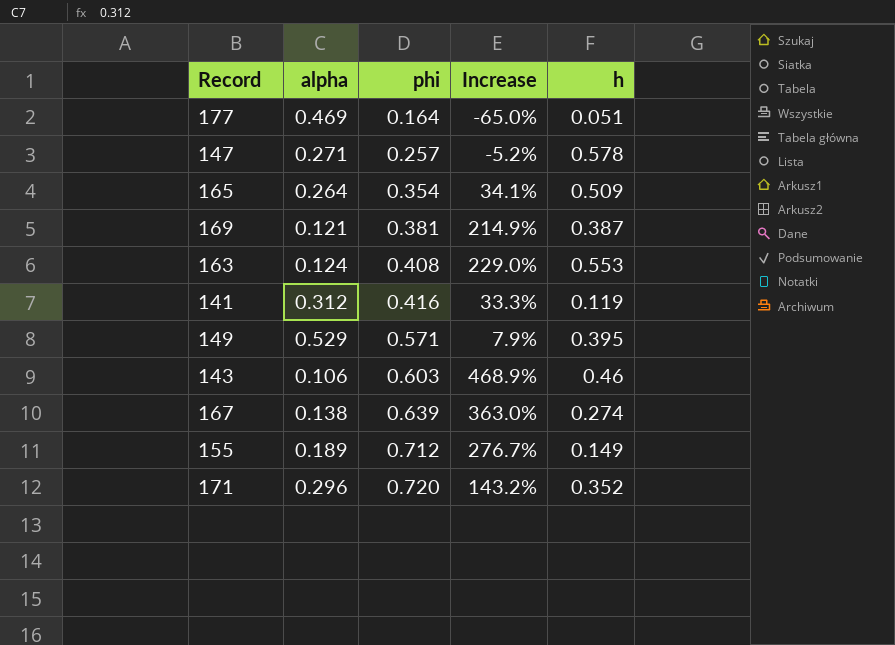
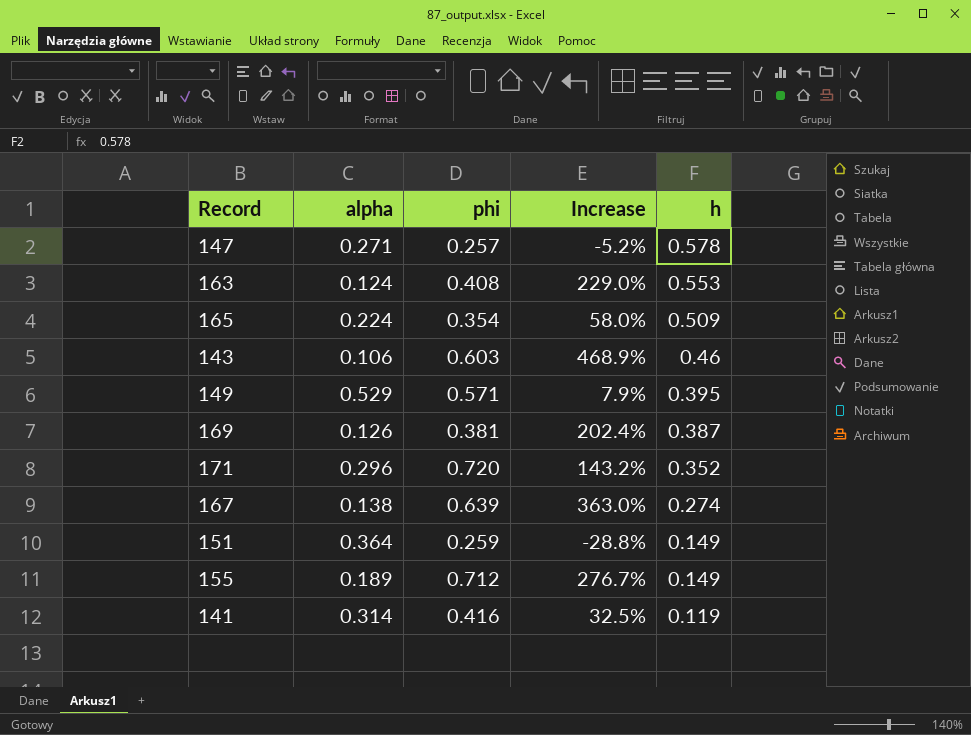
row order: phi ascending -> h descending
row 177: 0.469 | 0.164 | -65.0% | 0.051 -> none
165 | alpha: 0.264 -> 0.224
165 | Increase: 34.1% -> 58.0%
169 | alpha: 0.121 -> 0.126
169 | Increase: 214.9% -> 202.4%
row 151: none -> 0.364 | 0.259 | -28.8% | 0.149
141 | alpha: 0.312 -> 0.314
141 | Increase: 33.3% -> 32.5%

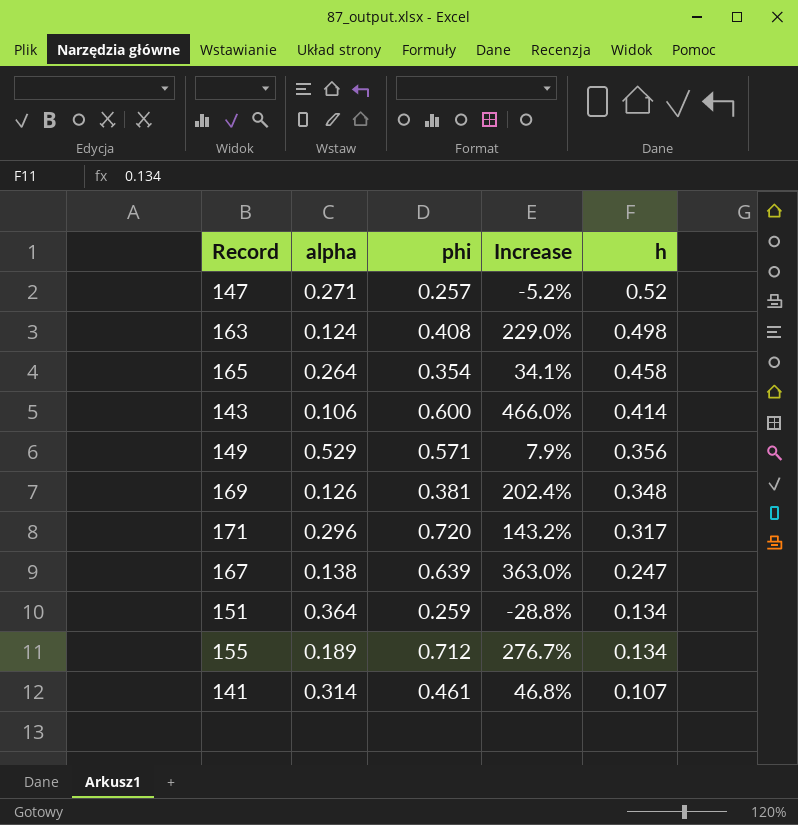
147 | h: 0.578 -> 0.52
163 | h: 0.553 -> 0.498
165 | alpha: 0.224 -> 0.264
165 | Increase: 58.0% -> 34.1%
165 | h: 0.509 -> 0.458
143 | phi: 0.603 -> 0.600
143 | Increase: 468.9% -> 466.0%
143 | h: 0.46 -> 0.414
149 | h: 0.395 -> 0.356
169 | h: 0.387 -> 0.348
171 | h: 0.352 -> 0.317
167 | h: 0.274 -> 0.247
151 | h: 0.149 -> 0.134
155 | h: 0.149 -> 0.134
141 | phi: 0.416 -> 0.461
141 | Increase: 32.5% -> 46.8%
141 | h: 0.119 -> 0.107

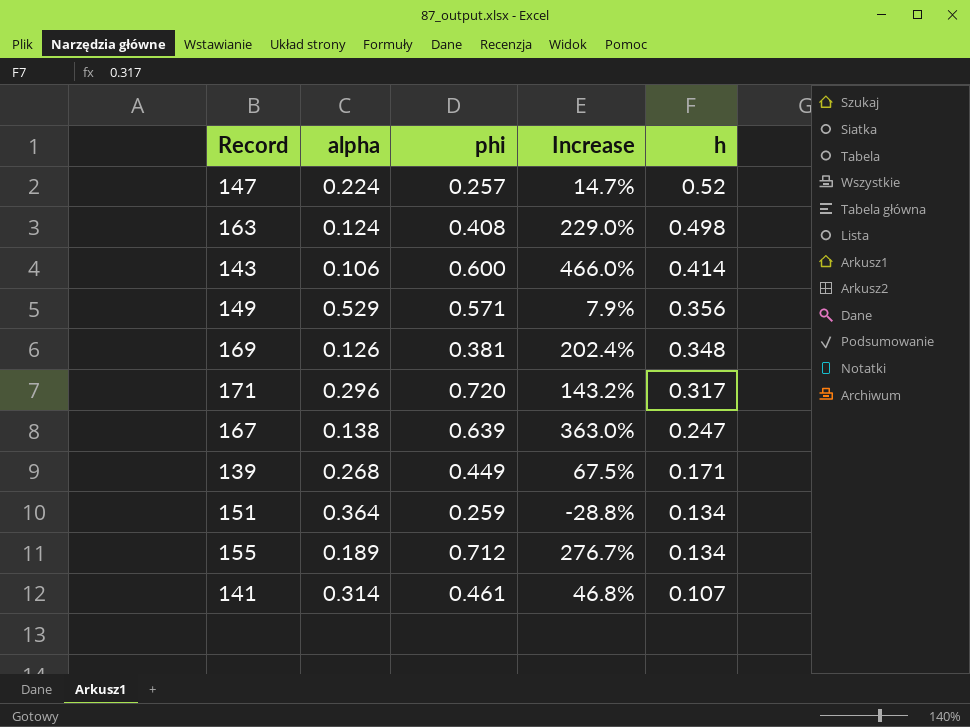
row 165: 0.264 | 0.354 | 34.1% | 0.458 -> none
147 | alpha: 0.271 -> 0.224
147 | Increase: -5.2% -> 14.7%
row 139: none -> 0.268 | 0.449 | 67.5% | 0.171

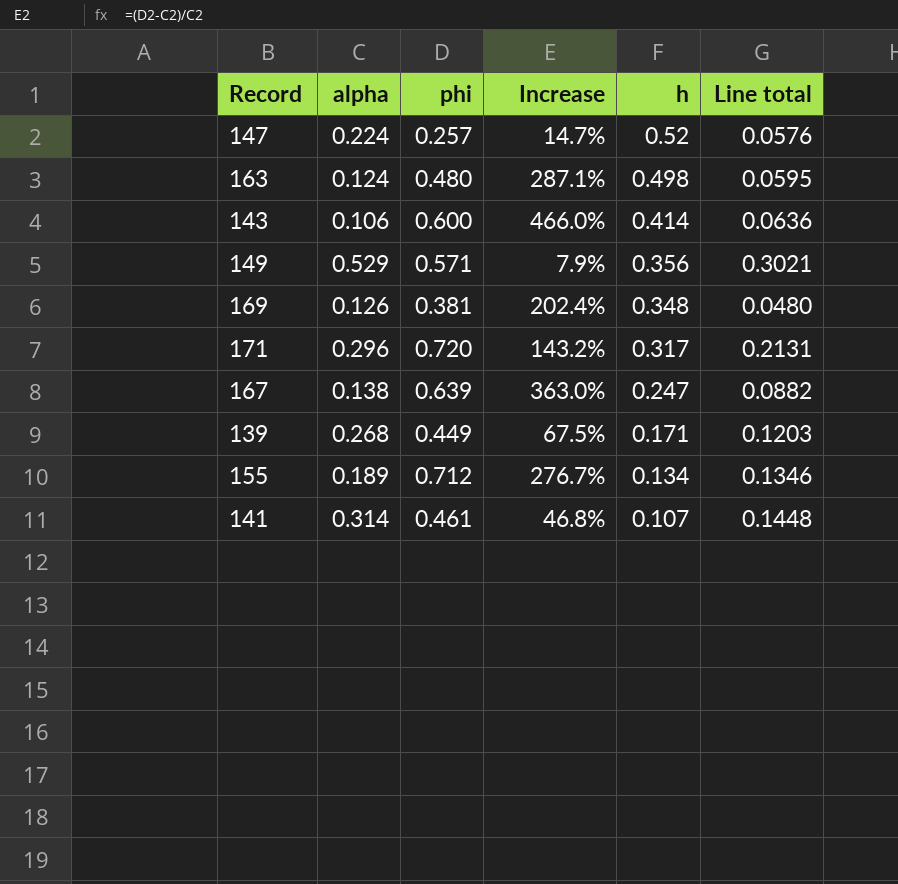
column Line total | formula: none -> [alpha] * [phi]
row 151: 0.364 | 0.259 | -28.8% | 0.134 -> none
163 | phi: 0.408 -> 0.480
163 | Increase: 229.0% -> 287.1%

